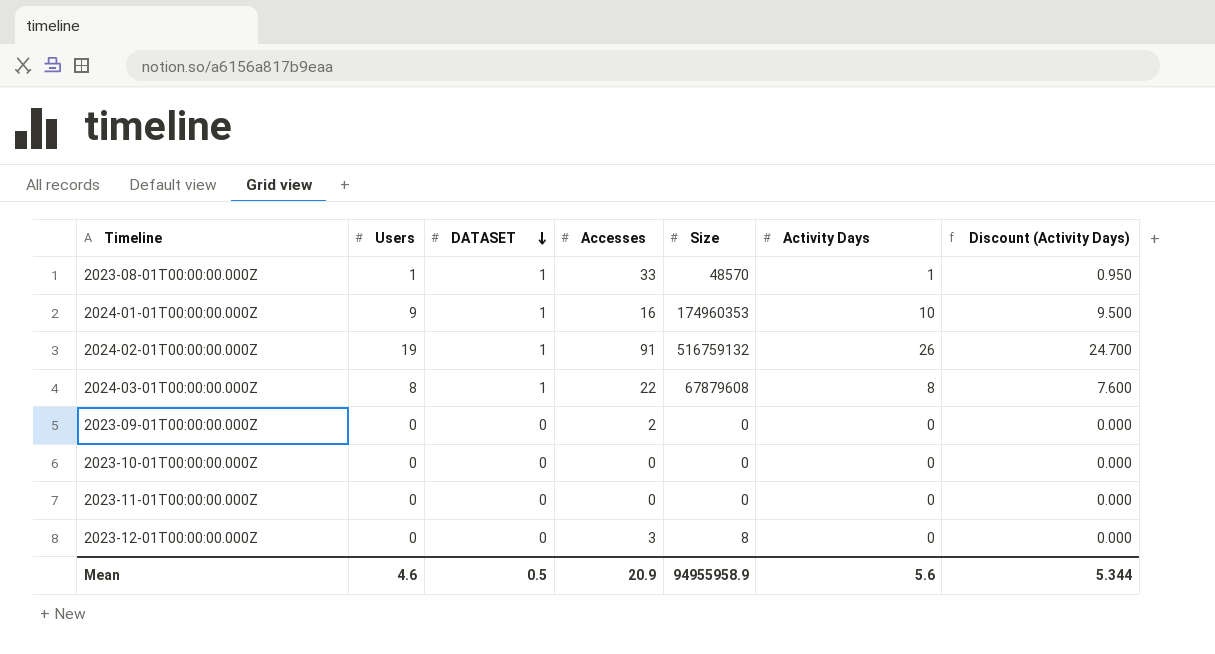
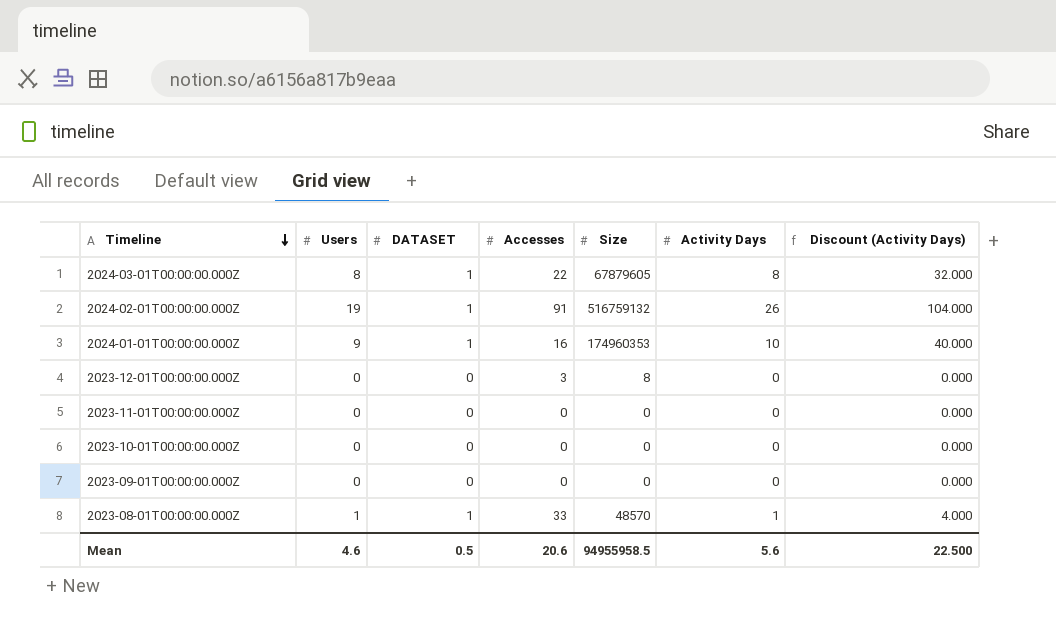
row order: DATASET descending -> Timeline descending
column Discount (Activity Days) | formula: [Activity Days] * 0.95 -> [Activity Days] * 4
2024-03-01T00:00:00.000Z | Size: 67879608 -> 67879605
2023-09-01T00:00:00.000Z | Accesses: 2 -> 0
Mean | Accesses: 20.9 -> 20.6
Mean | Size: 94955958.9 -> 94955958.5
Mean | Discount (Activity Days): 5.344 -> 22.500

